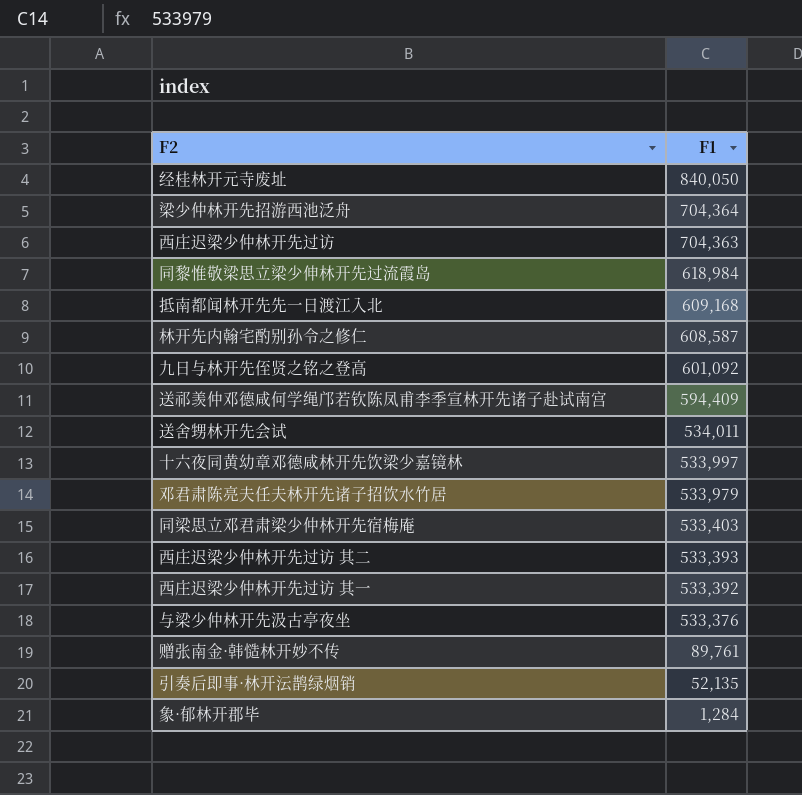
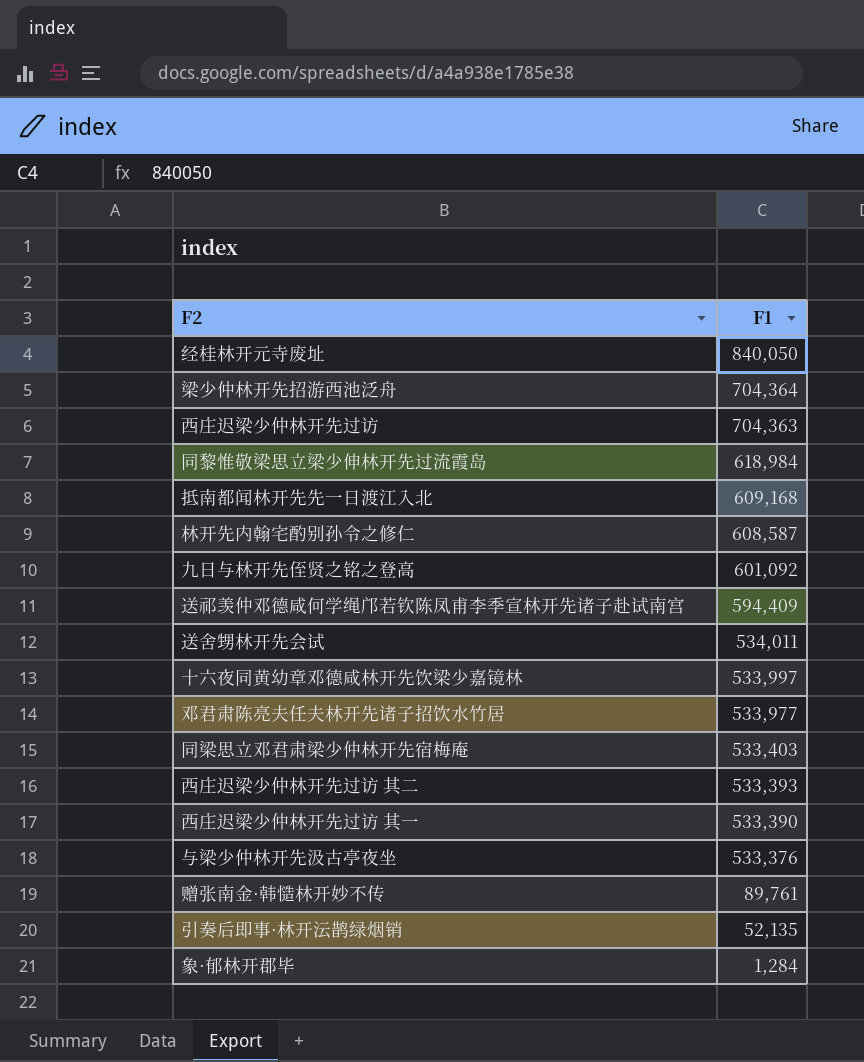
邓君肃陈亮夫任夫林开先诸子招饮水竹居 | F1: 533,979 -> 533,977
西庄迟梁少仲林开先过访 其一 | F1: 533,392 -> 533,390

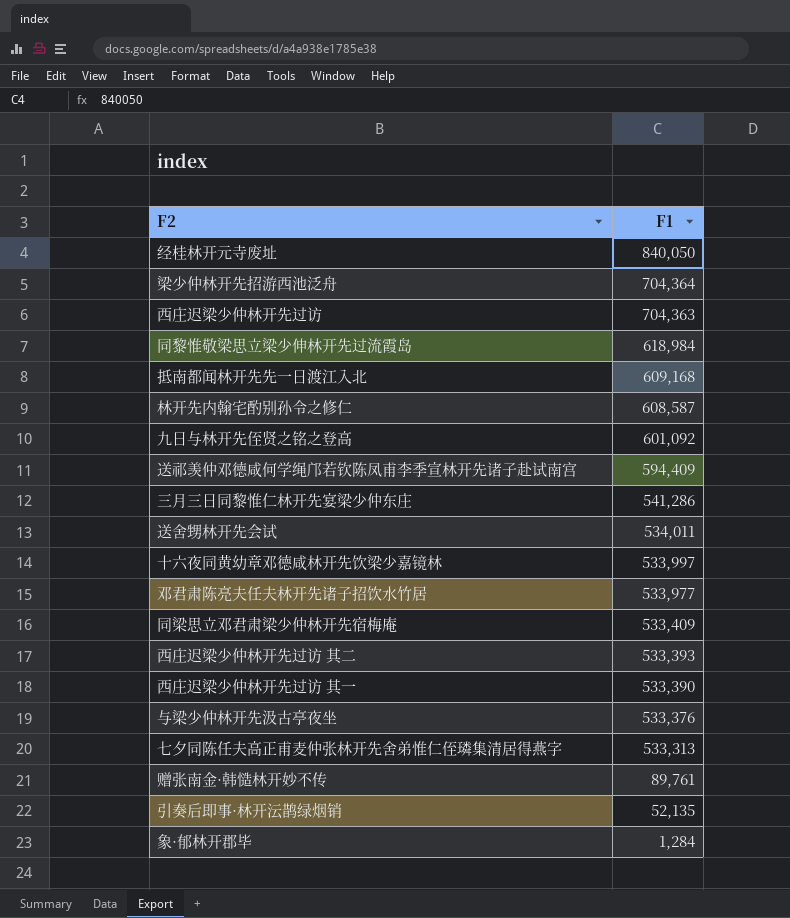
row 三月三日同黎惟仁林开先宴梁少仲东庄: none -> 541,286
同梁思立邓君肃梁少仲林开先宿梅庵 | F1: 533,403 -> 533,409
row 七夕同陈任夫高正甫麦仲张林开先舍弟惟仁侄璘集清居得燕字: none -> 533,313

